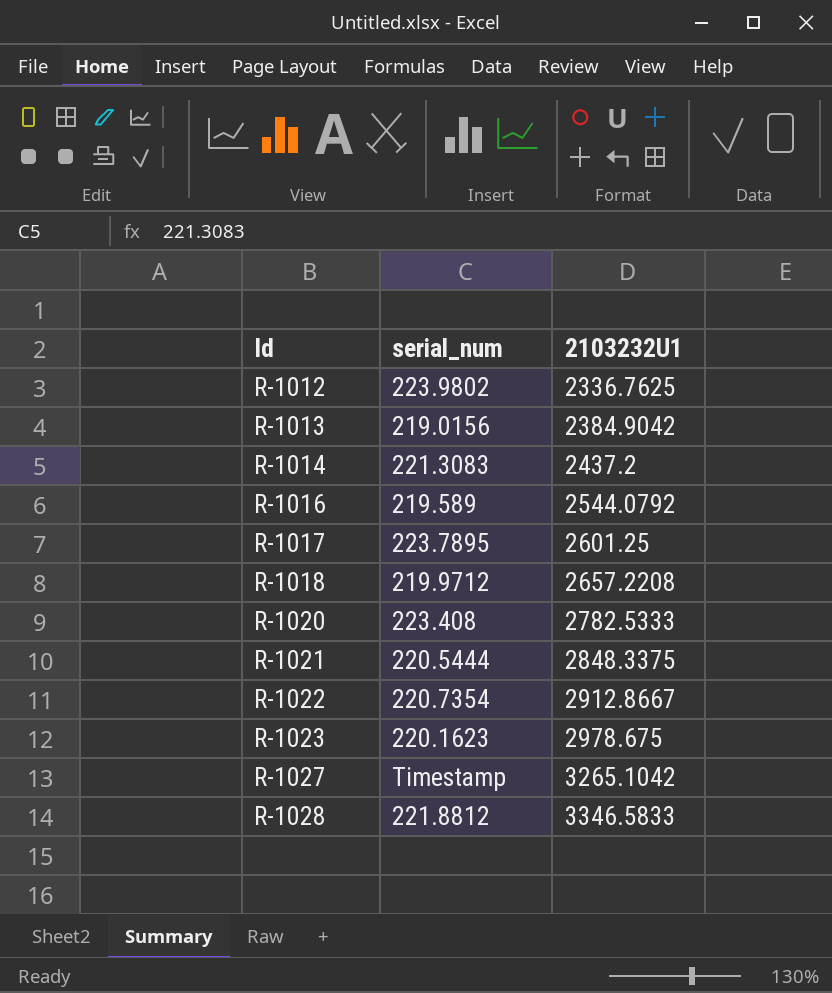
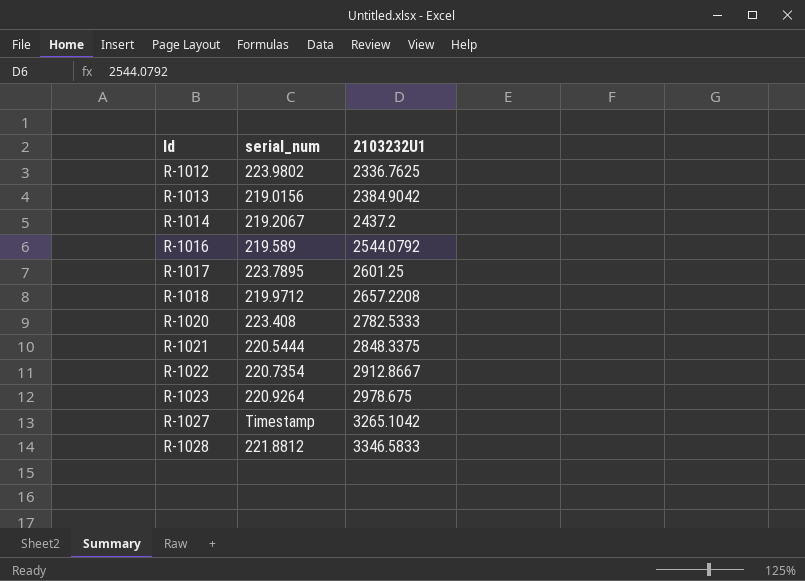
R-1014 | serial_num: 221.3083 -> 219.2067
R-1023 | serial_num: 220.1623 -> 220.9264

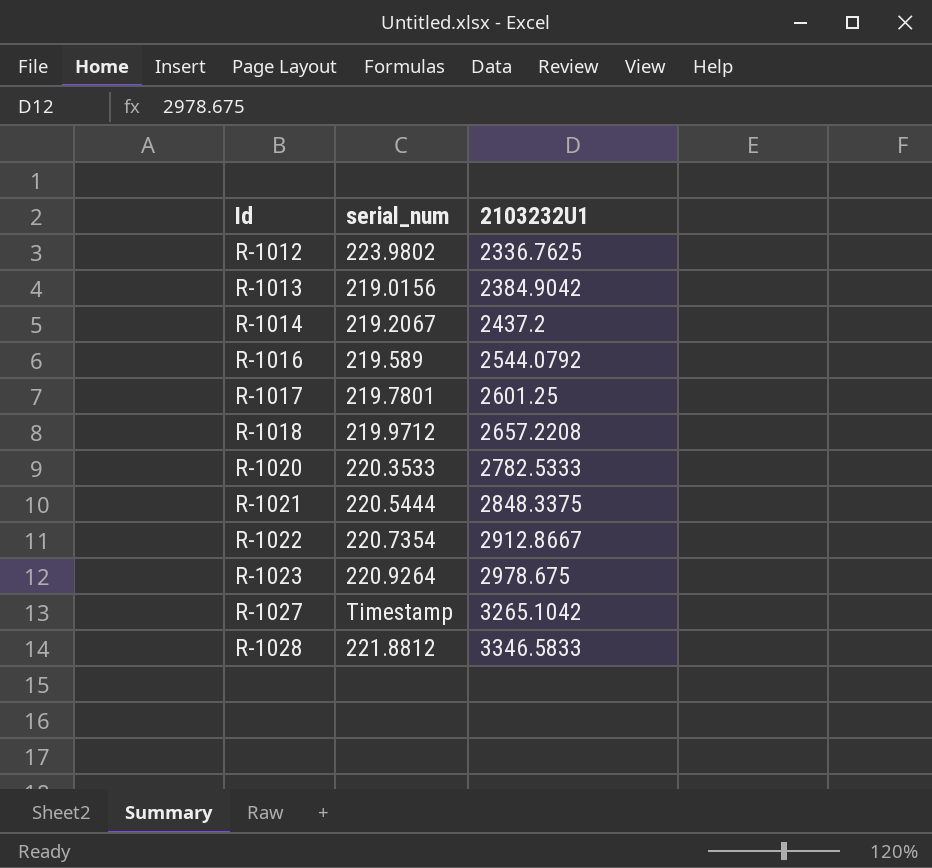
R-1017 | serial_num: 223.7895 -> 219.7801
R-1020 | serial_num: 223.408 -> 220.3533

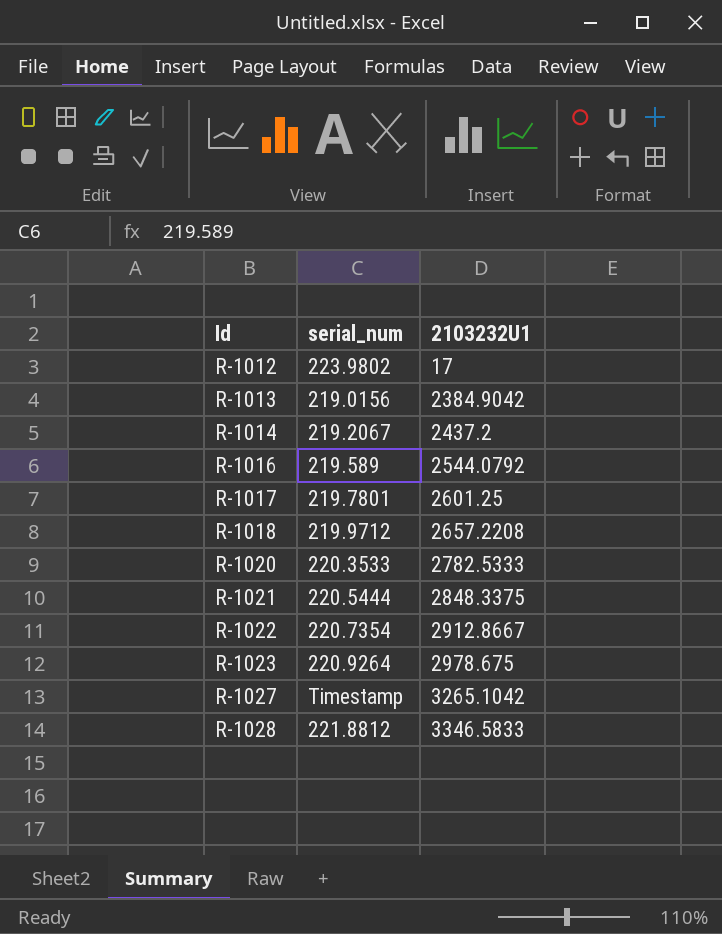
R-1012 | 2103232U1: 2336.7625 -> 17

